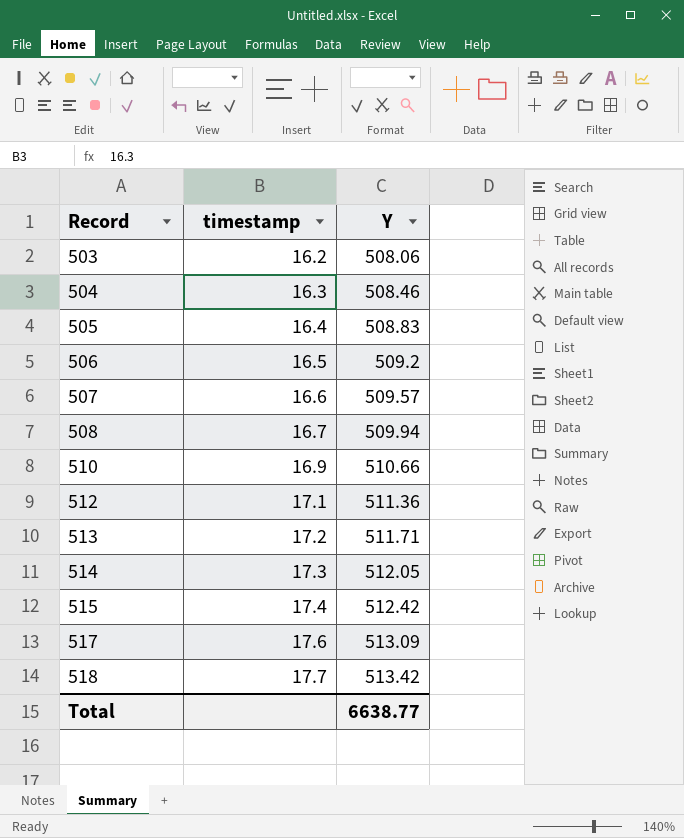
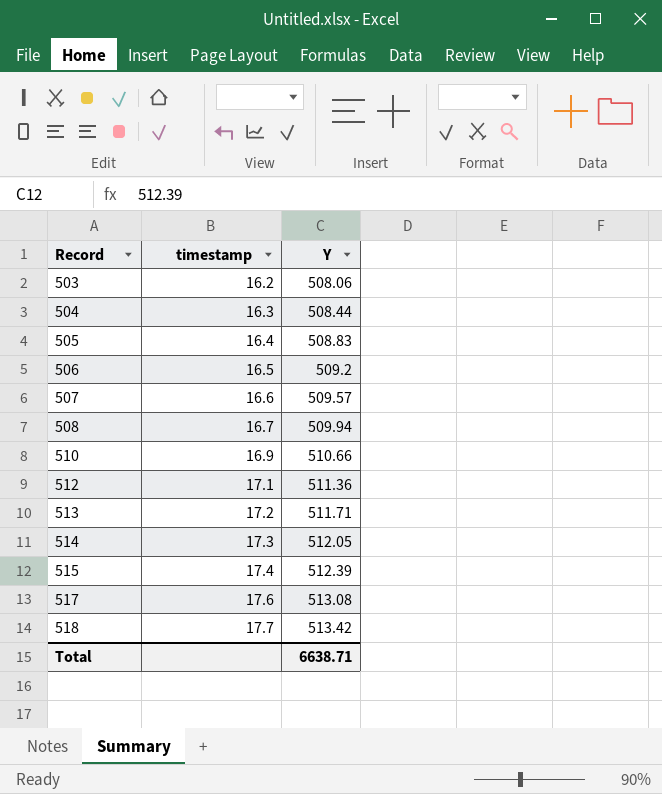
504 | Y: 508.46 -> 508.44
515 | Y: 512.42 -> 512.39
517 | Y: 513.09 -> 513.08
Total | Y: 6638.77 -> 6638.71

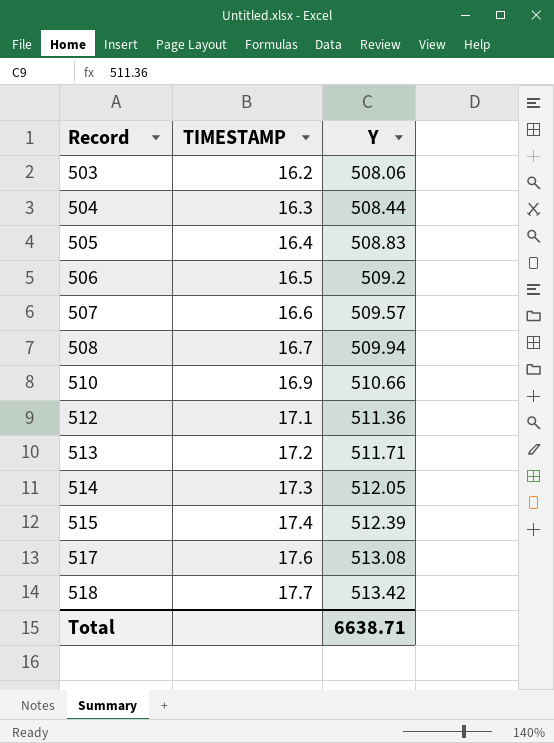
column name: timestamp -> TIMESTAMP

